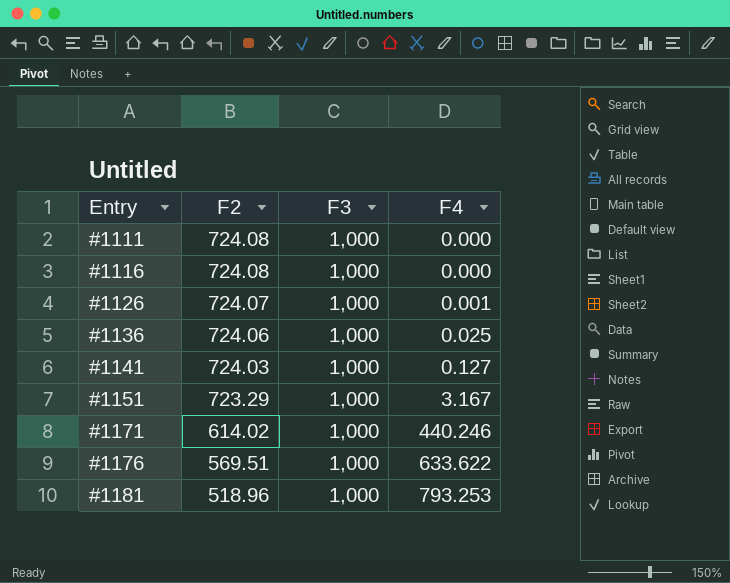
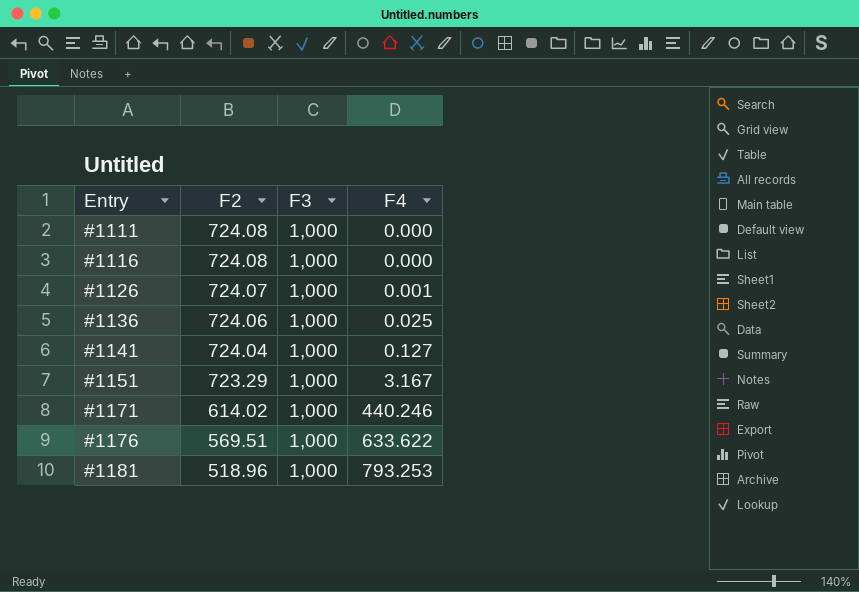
#1141 | F2: 724.03 -> 724.04

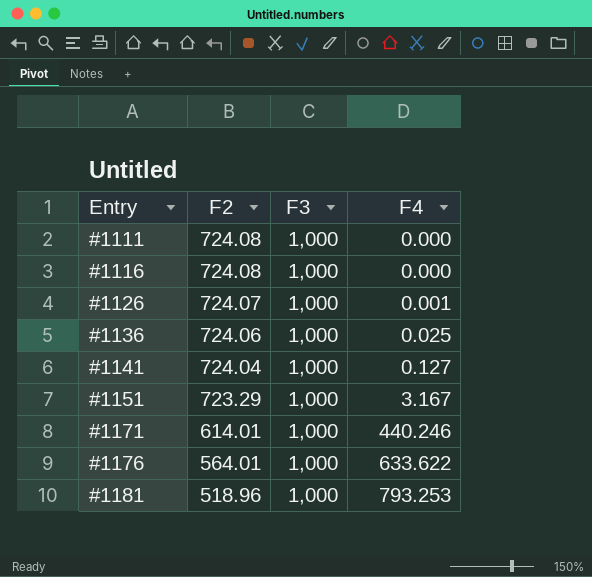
#1171 | F2: 614.02 -> 614.01
#1176 | F2: 569.51 -> 564.01

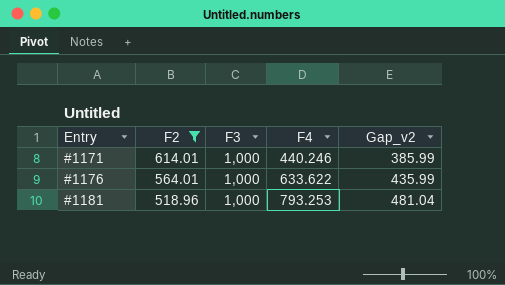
filter: none -> F2 <= 614.01
column Gap_v2 | formula: none -> [F3] - [F2]

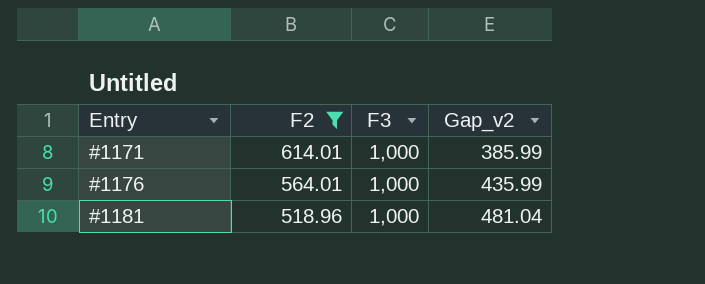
column F4 | position: 4 -> none

